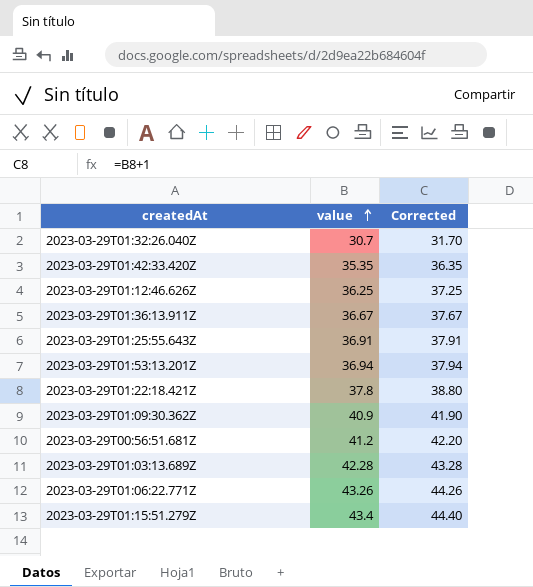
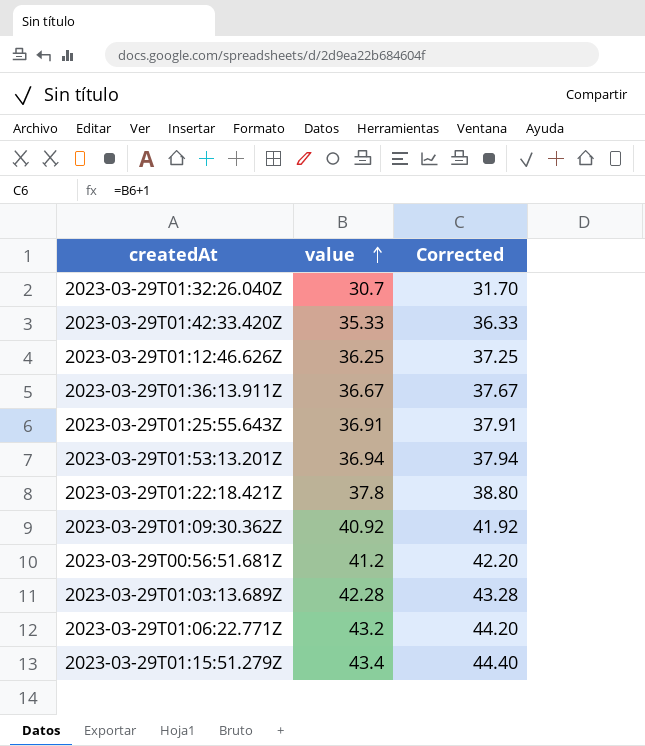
2023-03-29T01:42:33.420Z | value: 35.35 -> 35.33
2023-03-29T01:42:33.420Z | Corrected: 36.35 -> 36.33
2023-03-29T01:09:30.362Z | value: 40.9 -> 40.92
2023-03-29T01:09:30.362Z | Corrected: 41.90 -> 41.92
2023-03-29T01:06:22.771Z | value: 43.26 -> 43.2
2023-03-29T01:06:22.771Z | Corrected: 44.26 -> 44.20

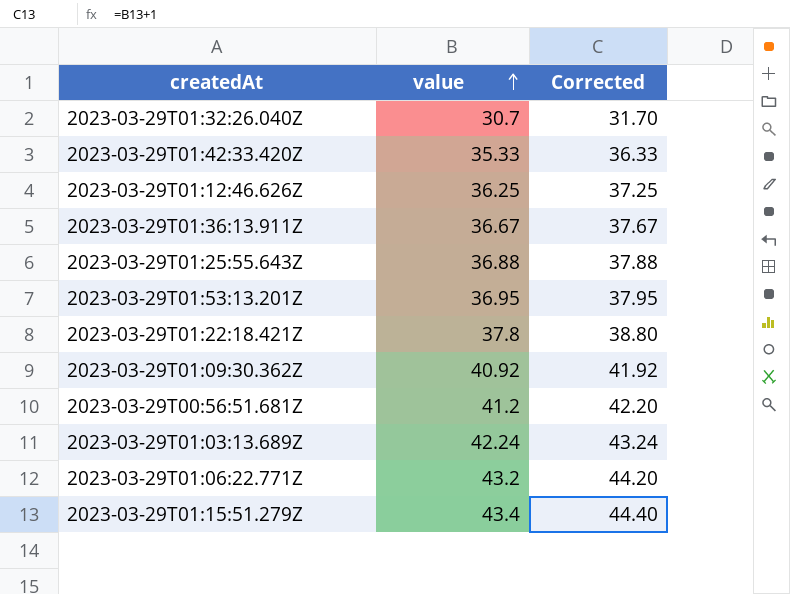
2023-03-29T01:25:55.643Z | value: 36.91 -> 36.88
2023-03-29T01:25:55.643Z | Corrected: 37.91 -> 37.88
2023-03-29T01:53:13.201Z | value: 36.94 -> 36.95
2023-03-29T01:53:13.201Z | Corrected: 37.94 -> 37.95
2023-03-29T01:03:13.689Z | value: 42.28 -> 42.24
2023-03-29T01:03:13.689Z | Corrected: 43.28 -> 43.24

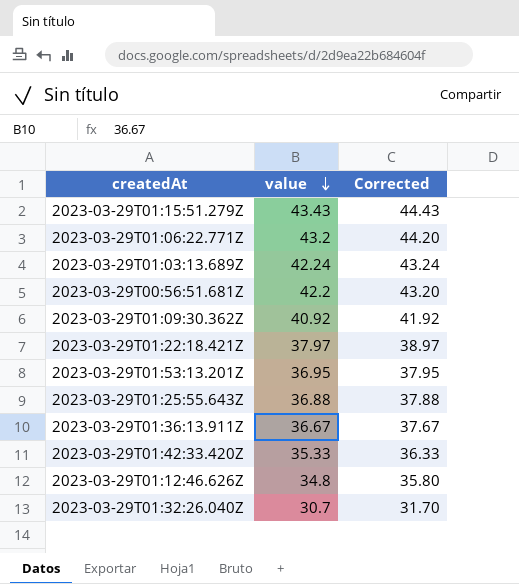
row order: value ascending -> value descending
2023-03-29T01:15:51.279Z | value: 43.4 -> 43.43
2023-03-29T01:15:51.279Z | Corrected: 44.40 -> 44.43
2023-03-29T00:56:51.681Z | value: 41.2 -> 42.2
2023-03-29T00:56:51.681Z | Corrected: 42.20 -> 43.20
2023-03-29T01:22:18.421Z | value: 37.8 -> 37.97
2023-03-29T01:22:18.421Z | Corrected: 38.80 -> 38.97
2023-03-29T01:12:46.626Z | value: 36.25 -> 34.8
2023-03-29T01:12:46.626Z | Corrected: 37.25 -> 35.80

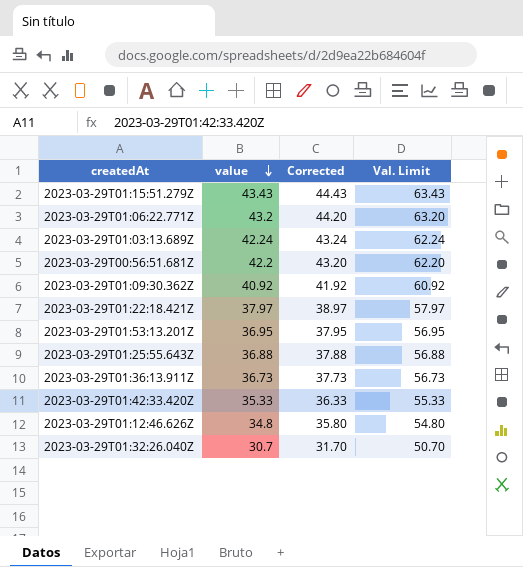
column Val. Limit | formula: none -> [value] + 20
2023-03-29T01:36:13.911Z | value: 36.67 -> 36.73
2023-03-29T01:36:13.911Z | Corrected: 37.67 -> 37.73

